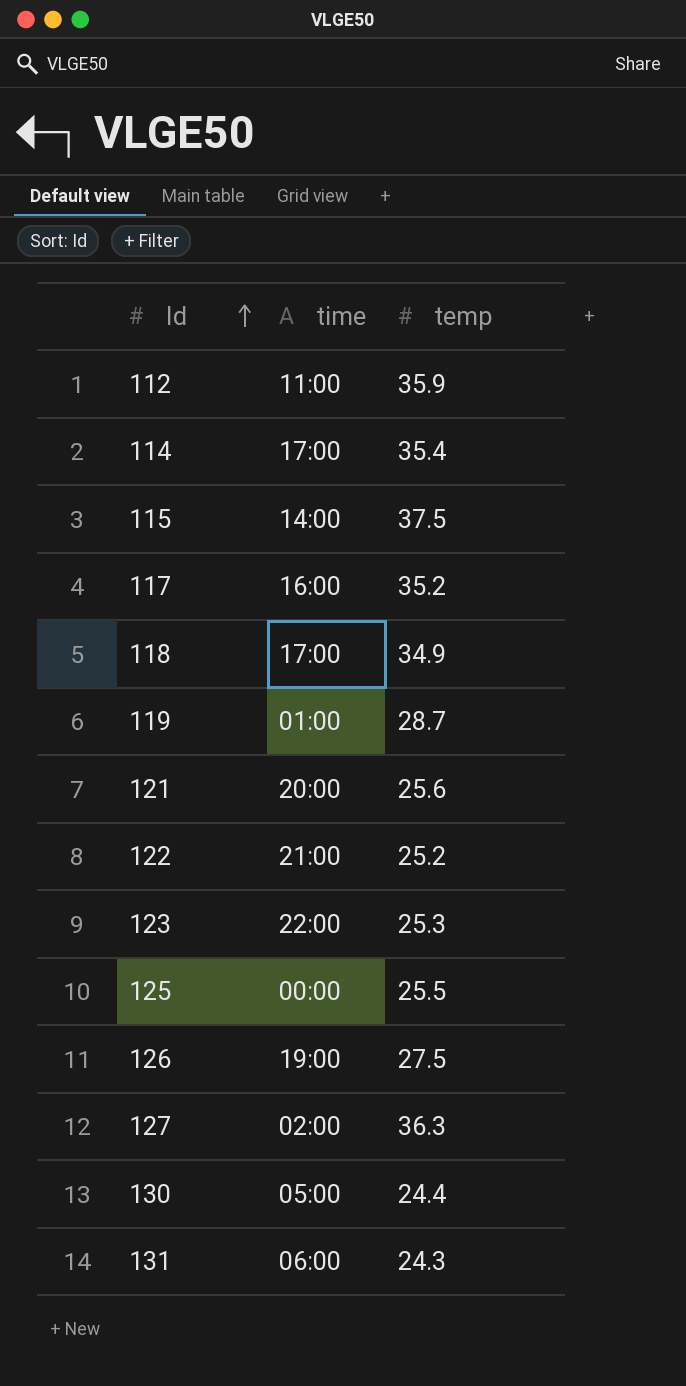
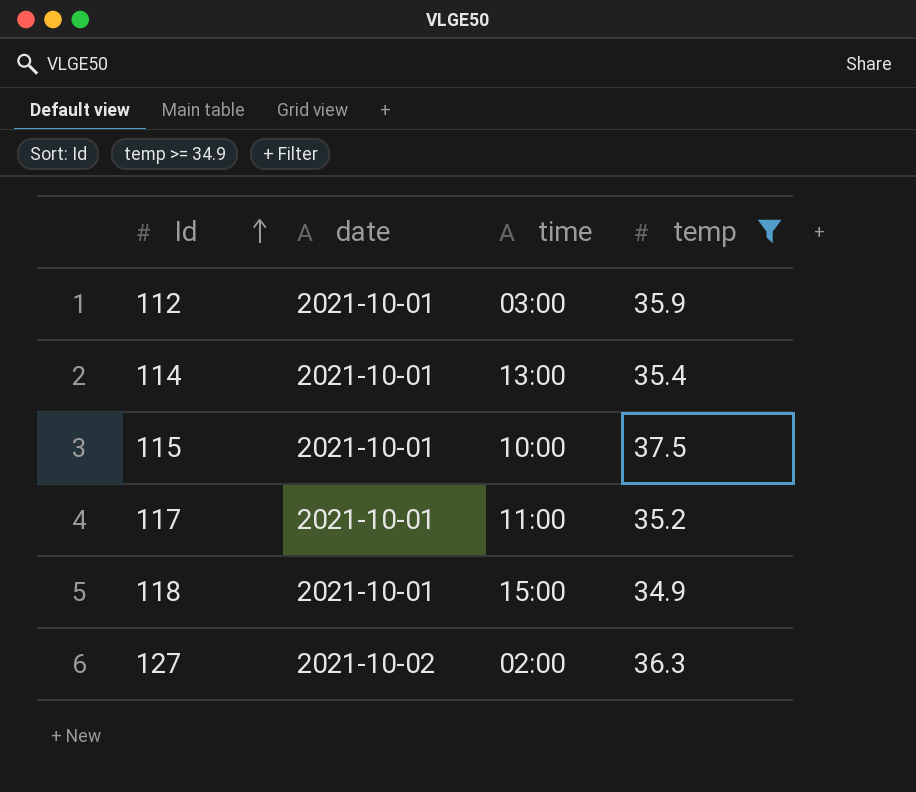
filter: none -> temp >= 34.9
column date | position: none -> 2
112 | time: 11:00 -> 03:00
114 | time: 17:00 -> 13:00
115 | time: 14:00 -> 10:00
117 | time: 16:00 -> 11:00
118 | time: 17:00 -> 15:00

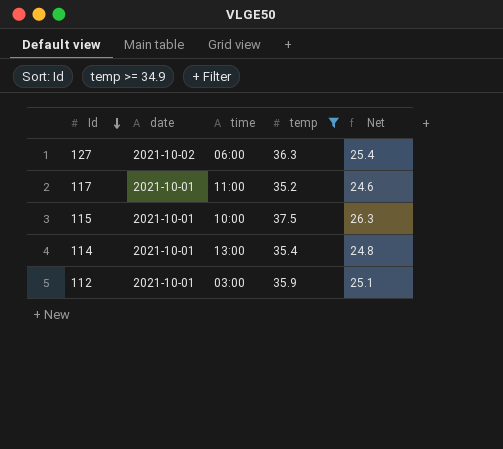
row order: Id ascending -> Id descending
column Net | formula: none -> [temp] * 0.7
row 118: 2021-10-01 | 15:00 | 34.9 -> none
127 | time: 02:00 -> 06:00

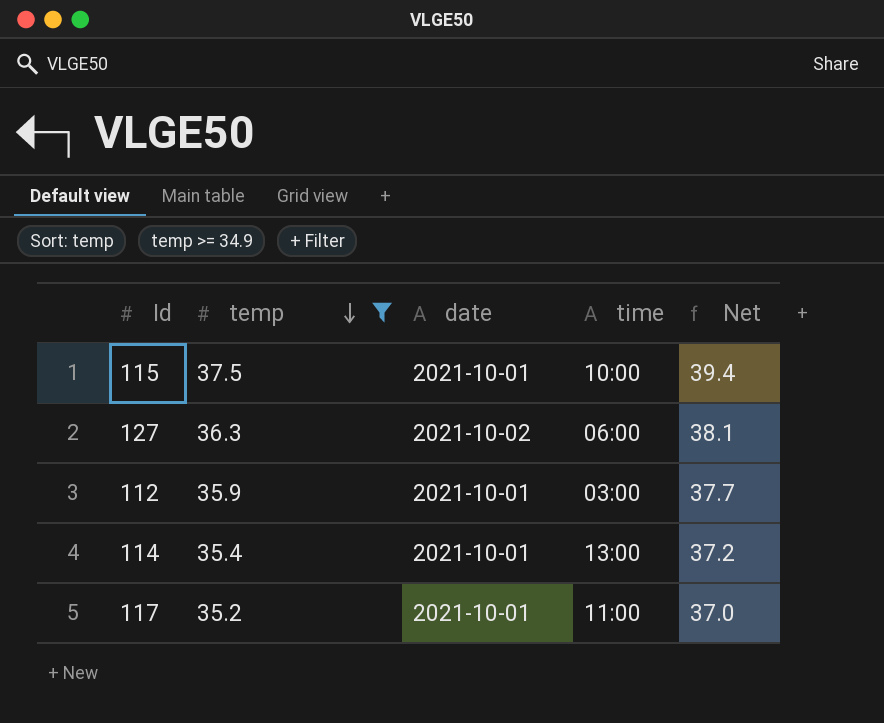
row order: Id descending -> temp descending
column temp | position: 4 -> 2
column Net | formula: [temp] * 0.7 -> [temp] * 1.05

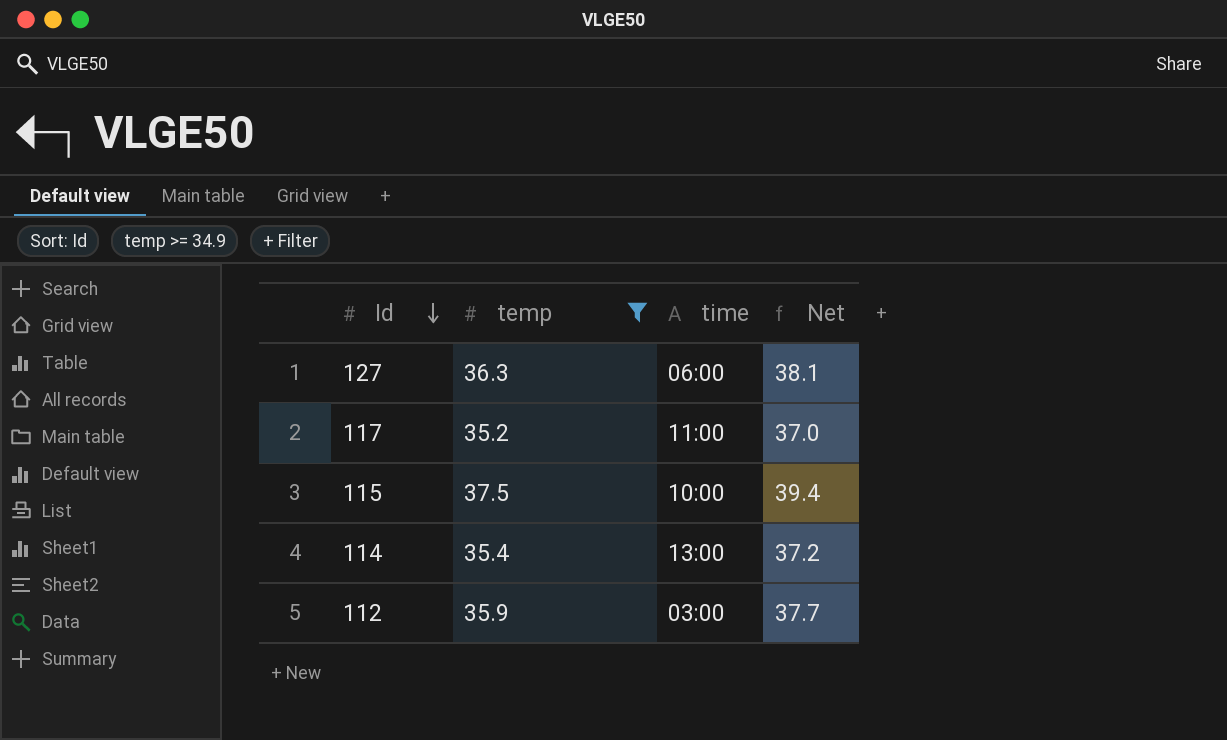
row order: temp descending -> Id descending
column date | position: 3 -> none

